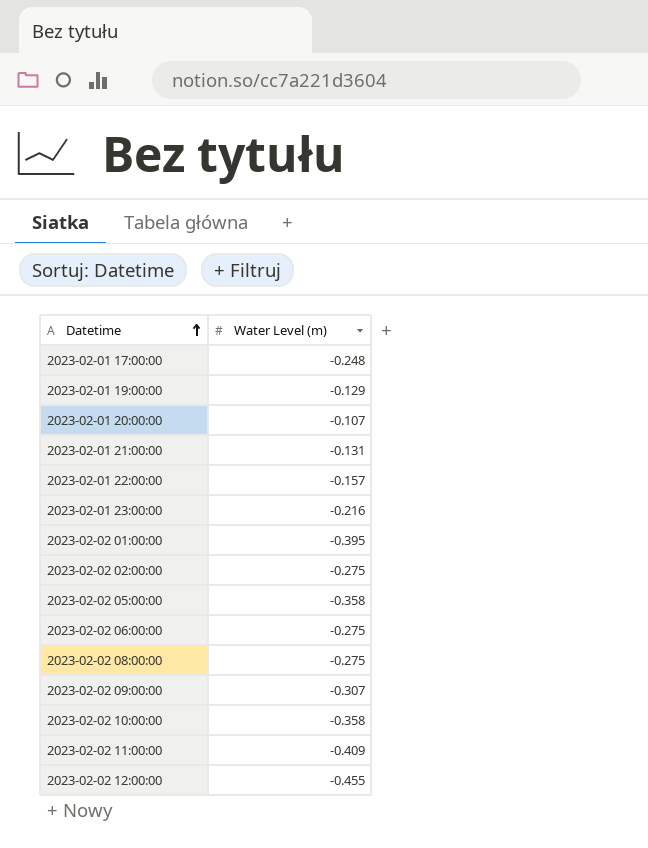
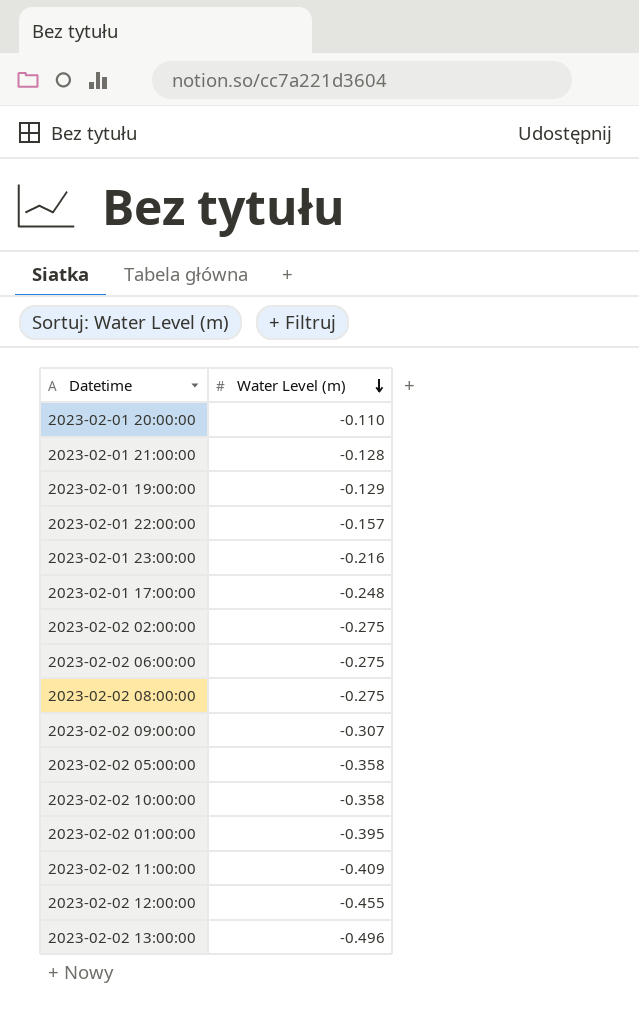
row order: Datetime ascending -> Water Level (m) descending
2023-02-01 20:00:00 | Water Level (m): -0.107 -> -0.110
2023-02-01 21:00:00 | Water Level (m): -0.131 -> -0.128
row 2023-02-02 13:00:00: none -> -0.496

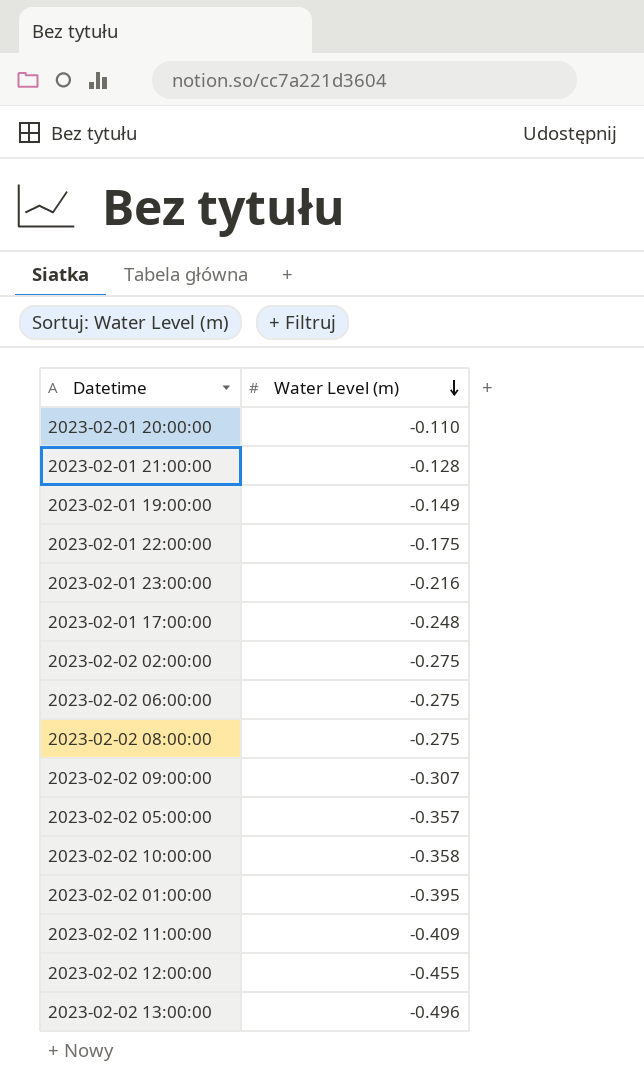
2023-02-01 19:00:00 | Water Level (m): -0.129 -> -0.149
2023-02-01 22:00:00 | Water Level (m): -0.157 -> -0.175
2023-02-02 05:00:00 | Water Level (m): -0.358 -> -0.357

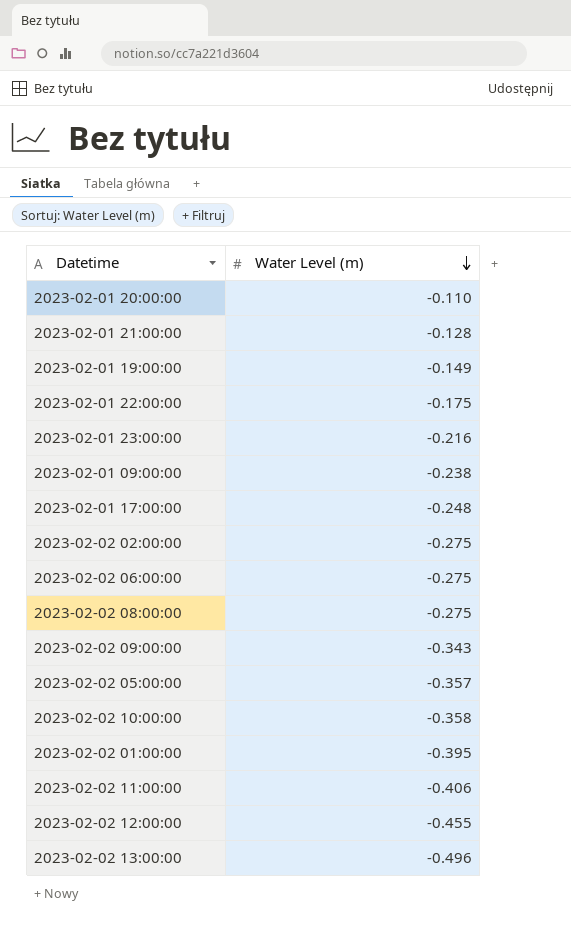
row 2023-02-01 09:00:00: none -> -0.238
2023-02-02 09:00:00 | Water Level (m): -0.307 -> -0.343
2023-02-02 11:00:00 | Water Level (m): -0.409 -> -0.406

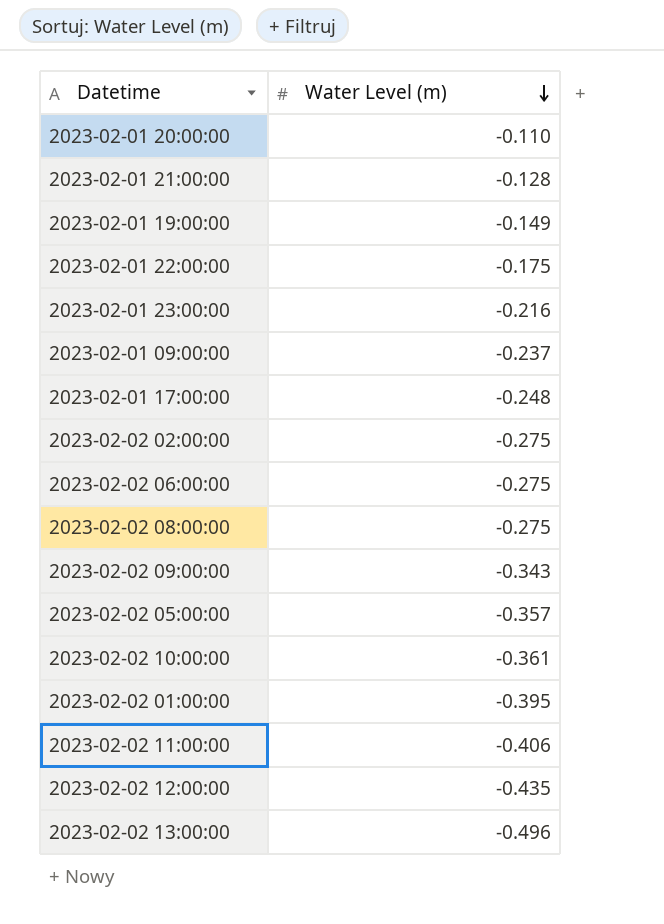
2023-02-01 09:00:00 | Water Level (m): -0.238 -> -0.237
2023-02-02 10:00:00 | Water Level (m): -0.358 -> -0.361
2023-02-02 12:00:00 | Water Level (m): -0.455 -> -0.435

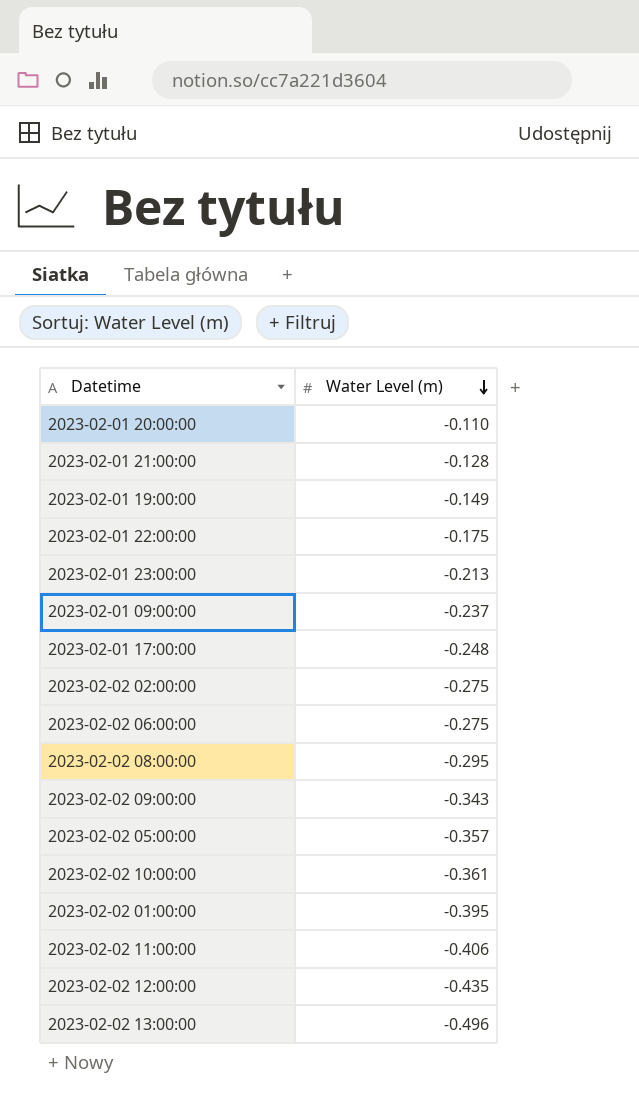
2023-02-01 23:00:00 | Water Level (m): -0.216 -> -0.213
2023-02-02 08:00:00 | Water Level (m): -0.275 -> -0.295

